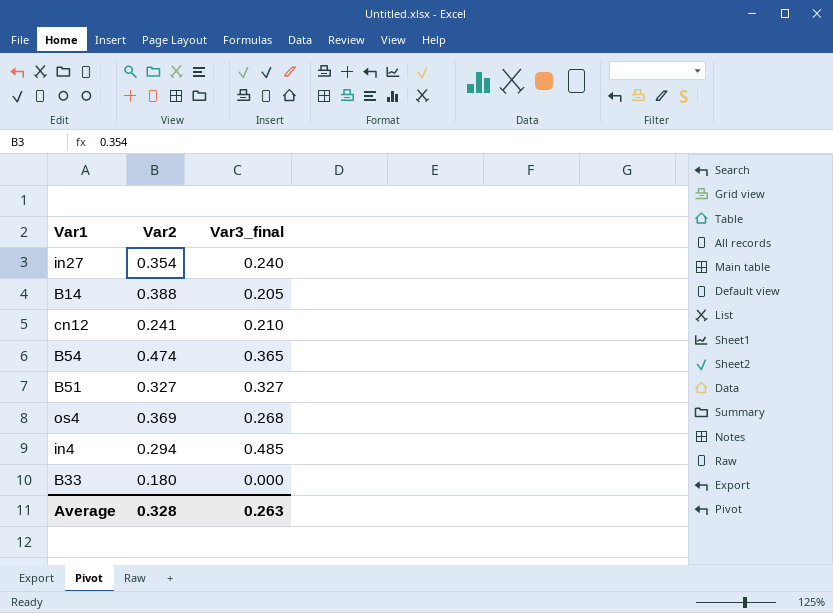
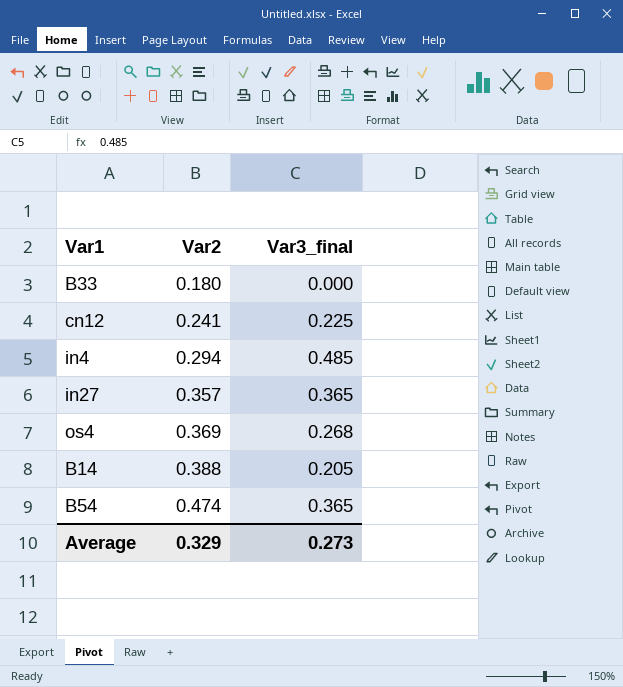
row order: none -> Var2 ascending
row B51: 0.327 | 0.327 -> none
cn12 | Var3_final: 0.210 -> 0.225
in27 | Var2: 0.354 -> 0.357
in27 | Var3_final: 0.240 -> 0.365
Average | Var2: 0.328 -> 0.329
Average | Var3_final: 0.263 -> 0.273

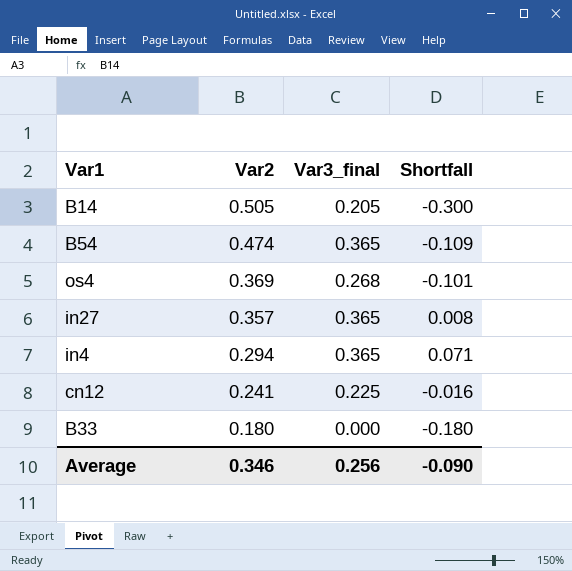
row order: Var2 ascending -> Var2 descending
column Shortfall | formula: none -> [Var3_final] - [Var2]
B14 | Var2: 0.388 -> 0.505
in4 | Var3_final: 0.485 -> 0.365
Average | Var2: 0.329 -> 0.346
Average | Var3_final: 0.273 -> 0.256

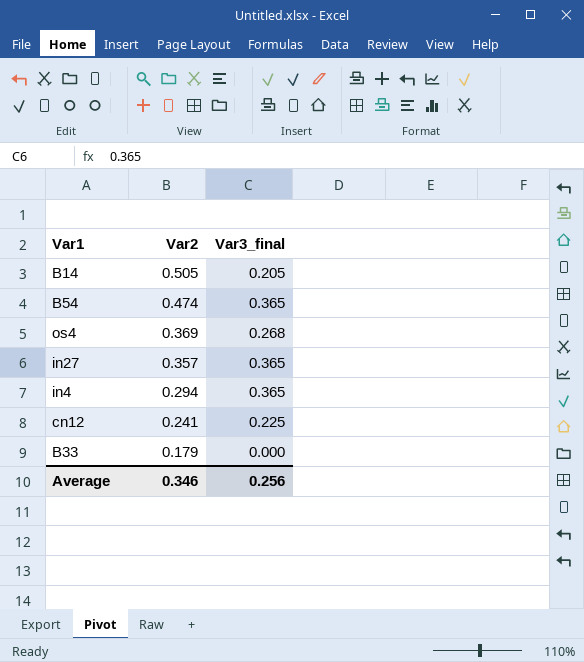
column Shortfall | formula: [Var3_final] - [Var2] -> none
B33 | Var2: 0.180 -> 0.179

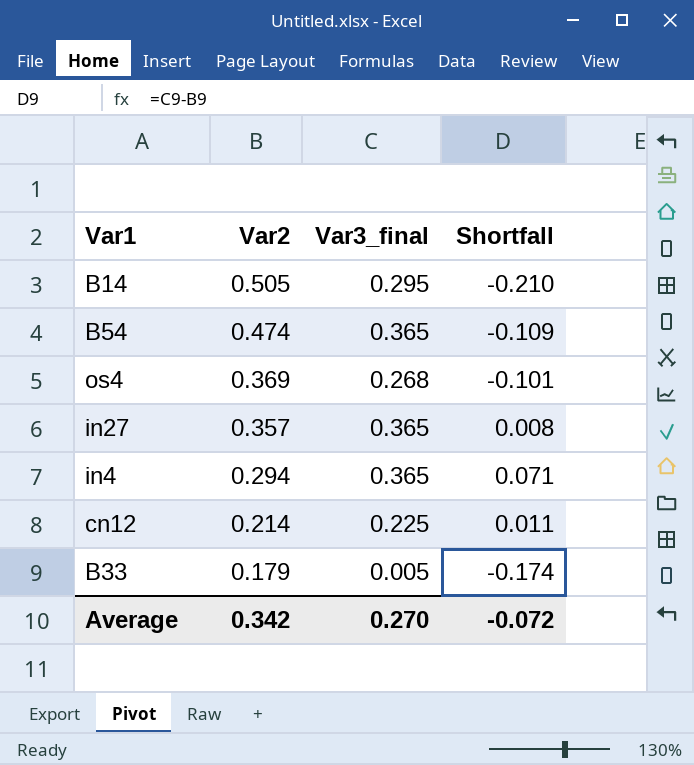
column Shortfall | formula: none -> [Var3_final] - [Var2]
B14 | Var3_final: 0.205 -> 0.295
cn12 | Var2: 0.241 -> 0.214
B33 | Var3_final: 0.000 -> 0.005
Average | Var2: 0.346 -> 0.342
Average | Var3_final: 0.256 -> 0.270

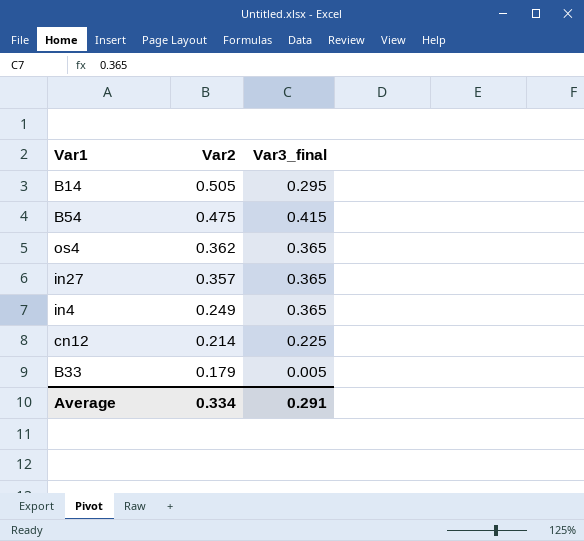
column Shortfall | formula: [Var3_final] - [Var2] -> none
B54 | Var2: 0.474 -> 0.475
B54 | Var3_final: 0.365 -> 0.415
os4 | Var2: 0.369 -> 0.362
os4 | Var3_final: 0.268 -> 0.365
in4 | Var2: 0.294 -> 0.249
Average | Var2: 0.342 -> 0.334
Average | Var3_final: 0.270 -> 0.291

